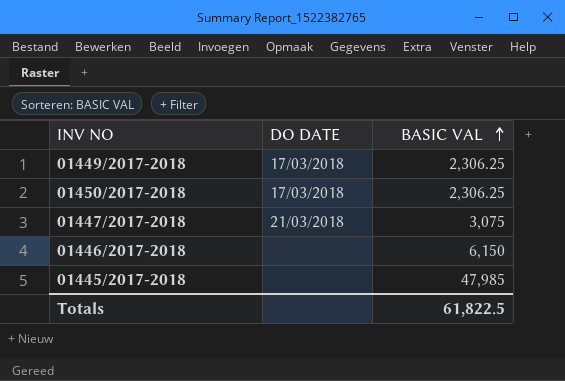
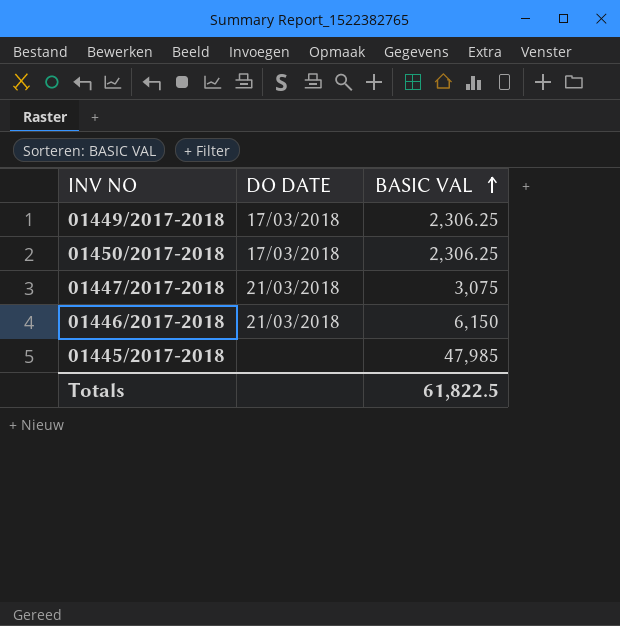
01446/2017-2018 | DO DATE: none -> 21/03/2018

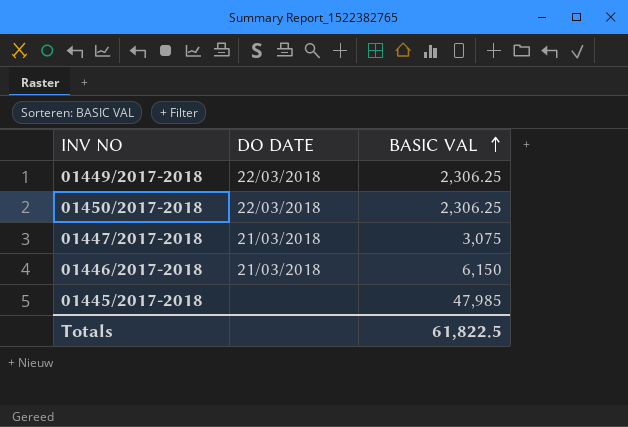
01449/2017-2018 | DO DATE: 17/03/2018 -> 22/03/2018
01450/2017-2018 | DO DATE: 17/03/2018 -> 22/03/2018

